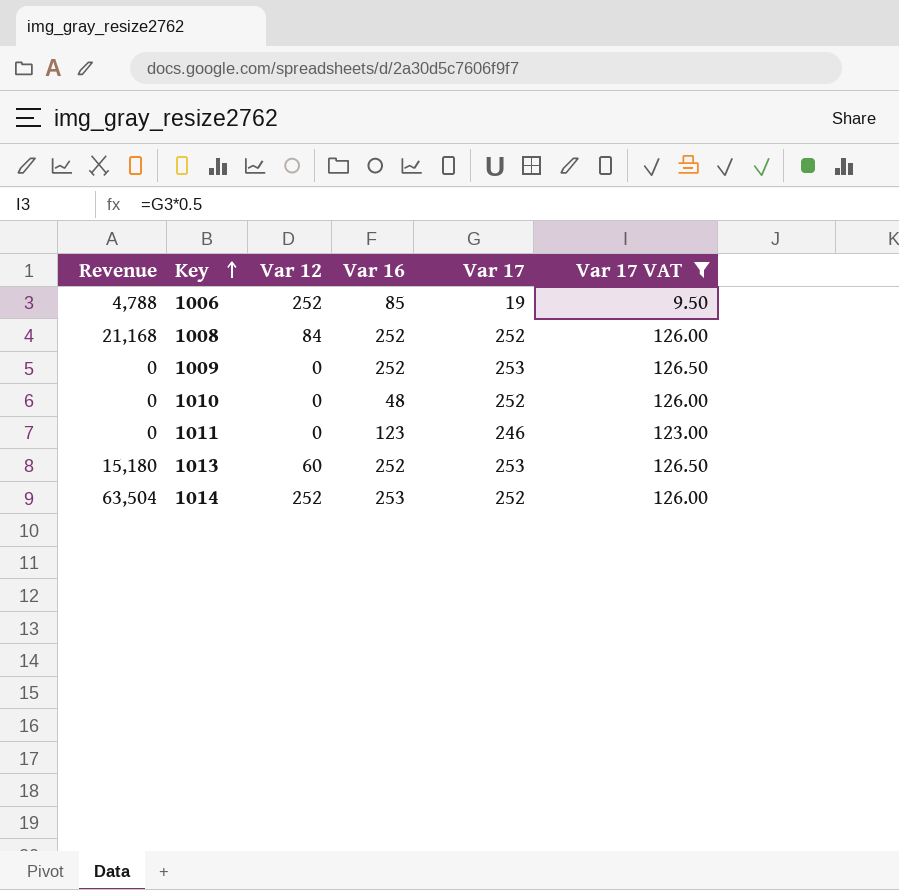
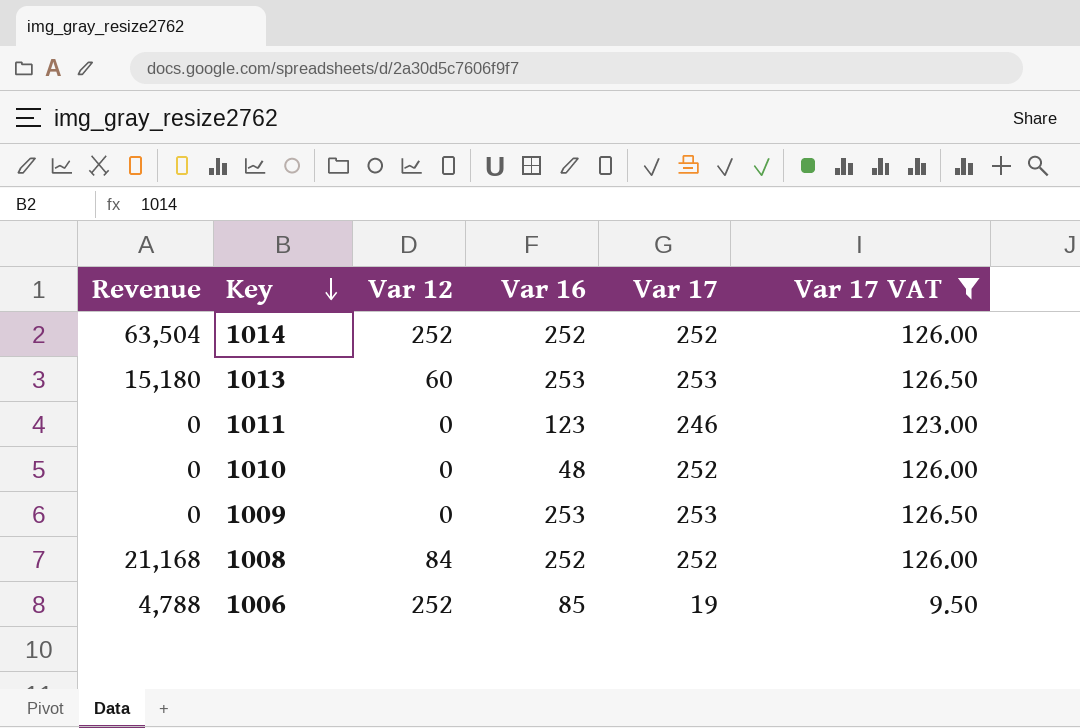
row order: Key ascending -> Key descending
1014 | Var 16: 253 -> 252
1013 | Var 16: 252 -> 253
1009 | Var 16: 252 -> 253

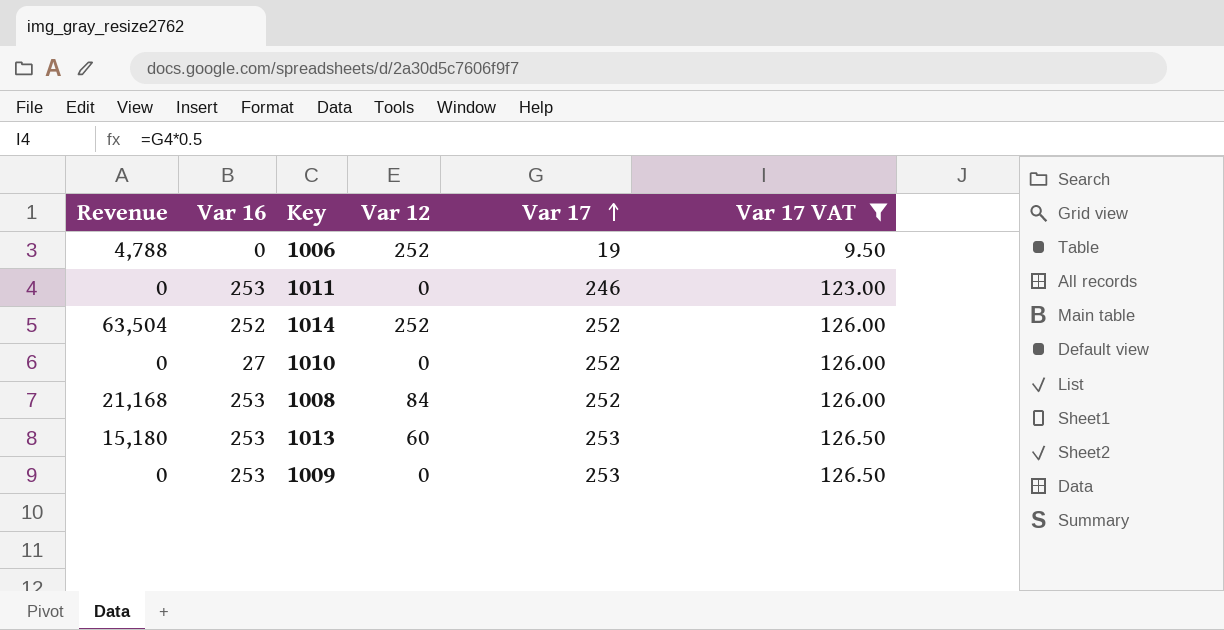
row order: Key descending -> Var 17 ascending
column Var 16 | position: 4 -> 2
1006 | Var 16: 85 -> 0
1011 | Var 16: 123 -> 253
1010 | Var 16: 48 -> 27
1008 | Var 16: 252 -> 253

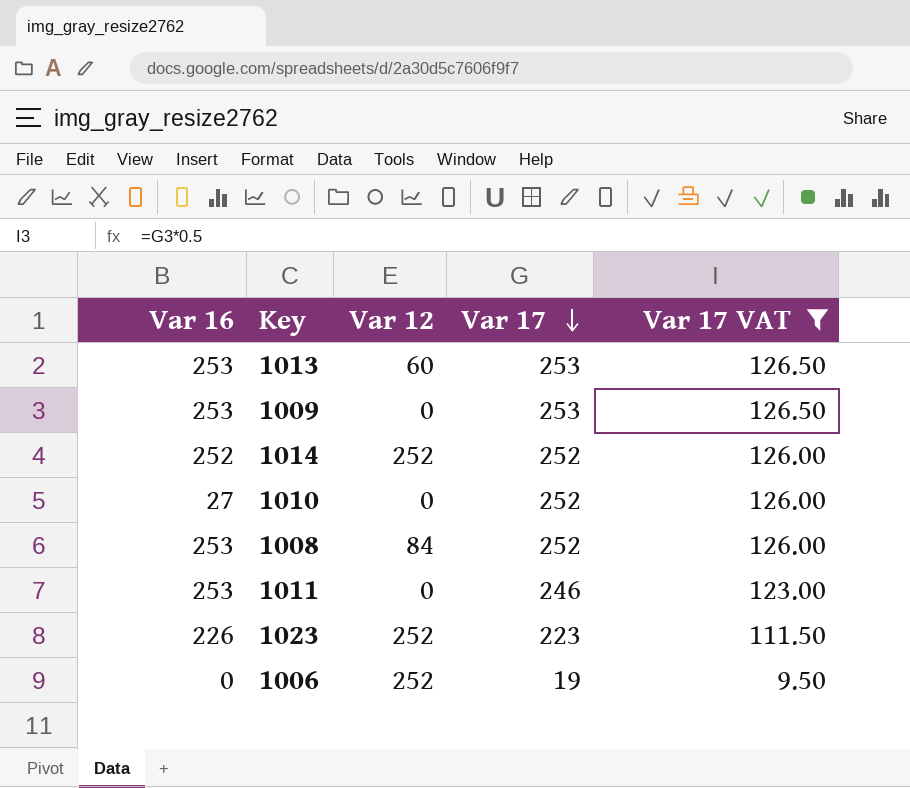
row order: Var 17 ascending -> Var 17 descending
column Revenue | formula: [Var 12] * [Var 17] -> none
row 1023: none -> 226 | 252 | 223 | 111.50

